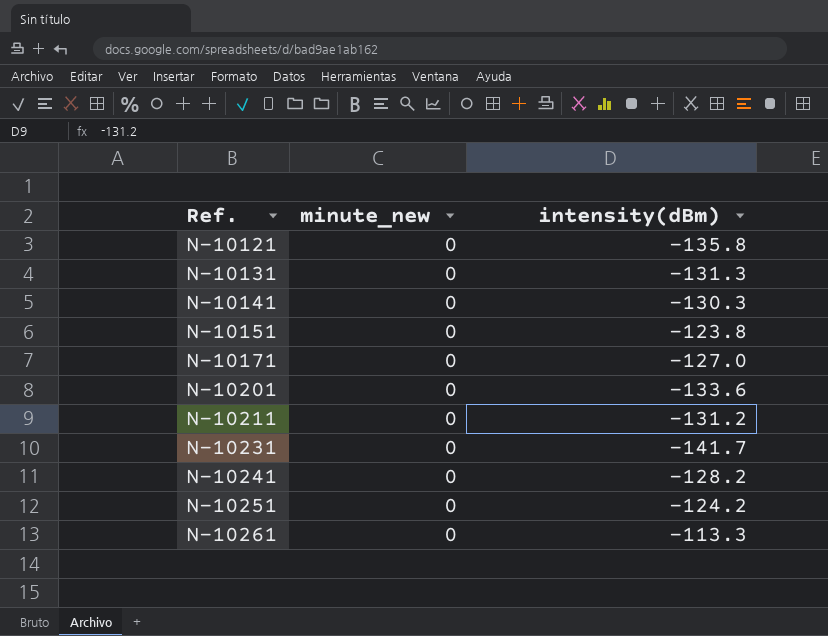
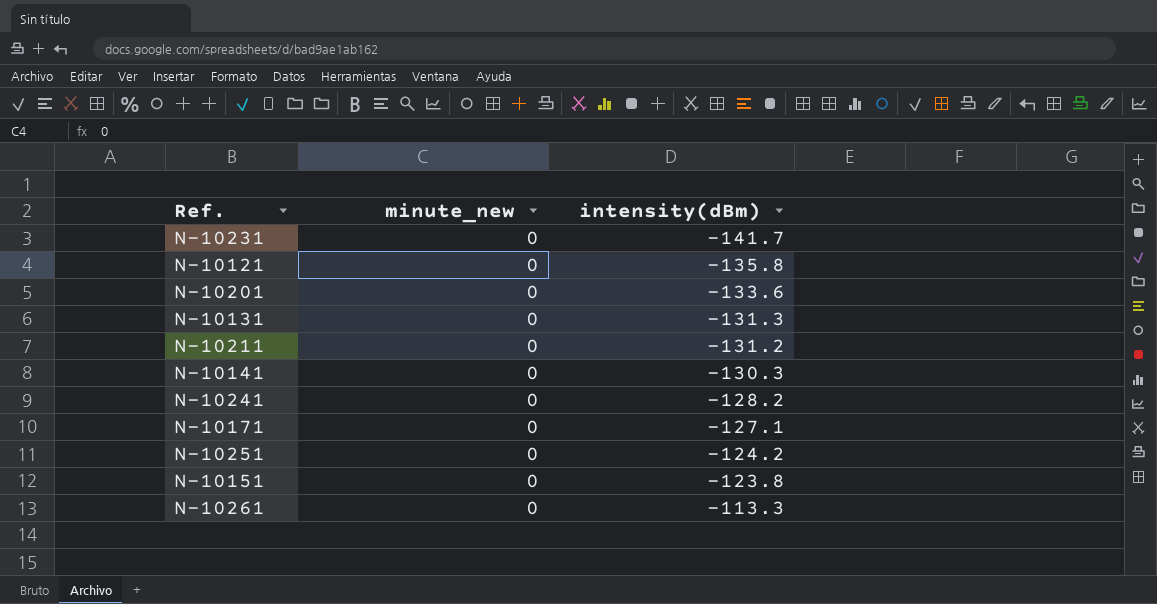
row order: Ref. ascending -> intensity(dBm) ascending
N-10171 | intensity(dBm): -127.0 -> -127.1

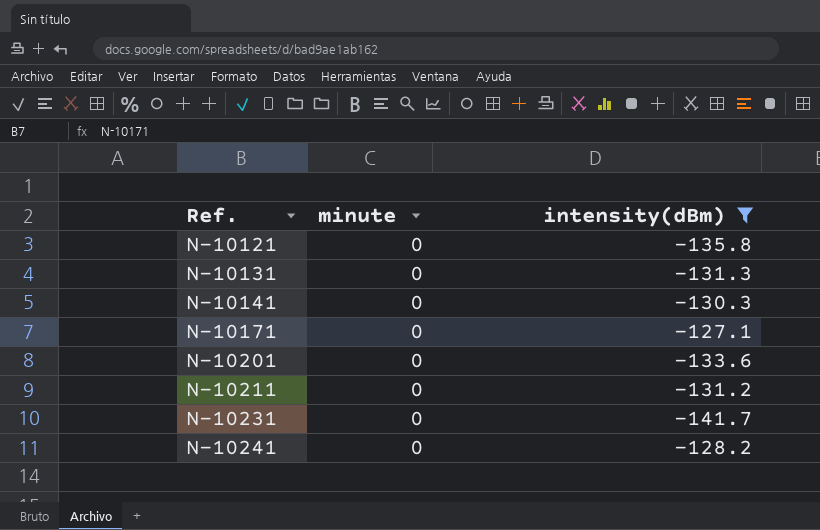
filter: none -> intensity(dBm) <= -127.1
row order: intensity(dBm) ascending -> Ref. ascending
column name: minute_new -> minute

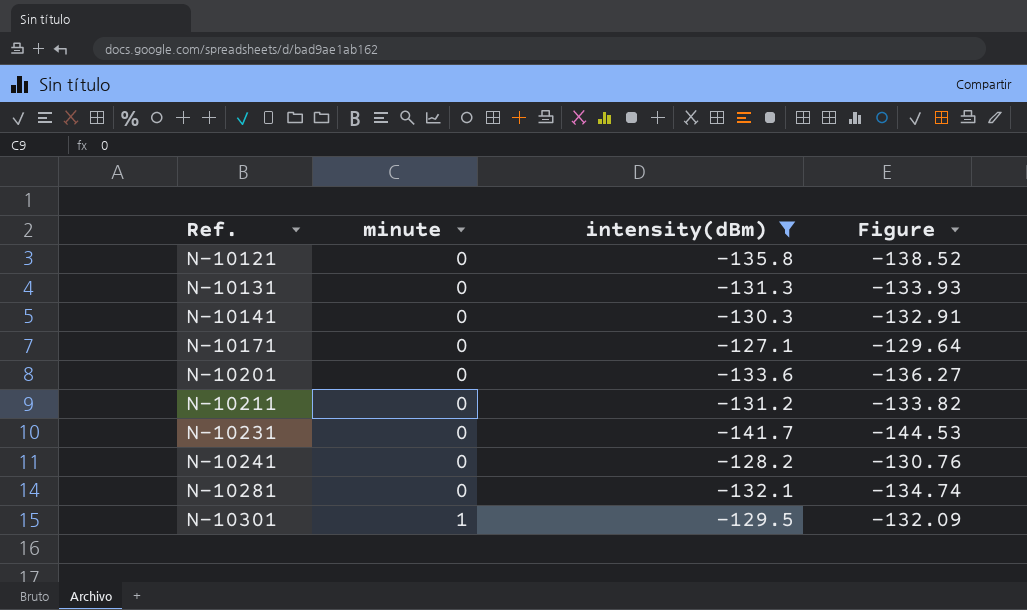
column Figure | formula: none -> [intensity(dBm)] * 1.02
row N-10281: none -> 0 | -132.1 | -134.74
row N-10301: none -> 1 | -129.5 | -132.09

